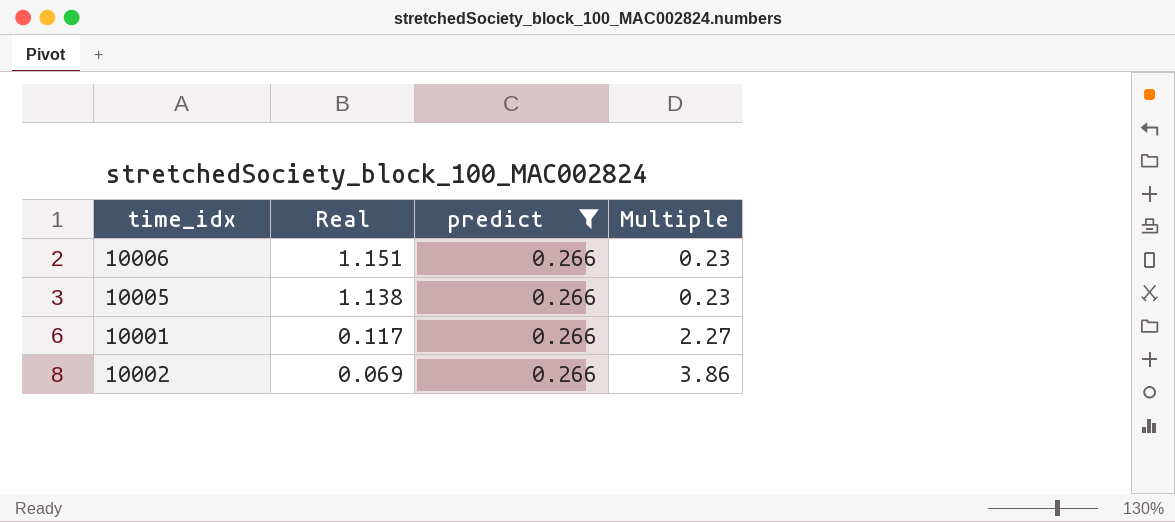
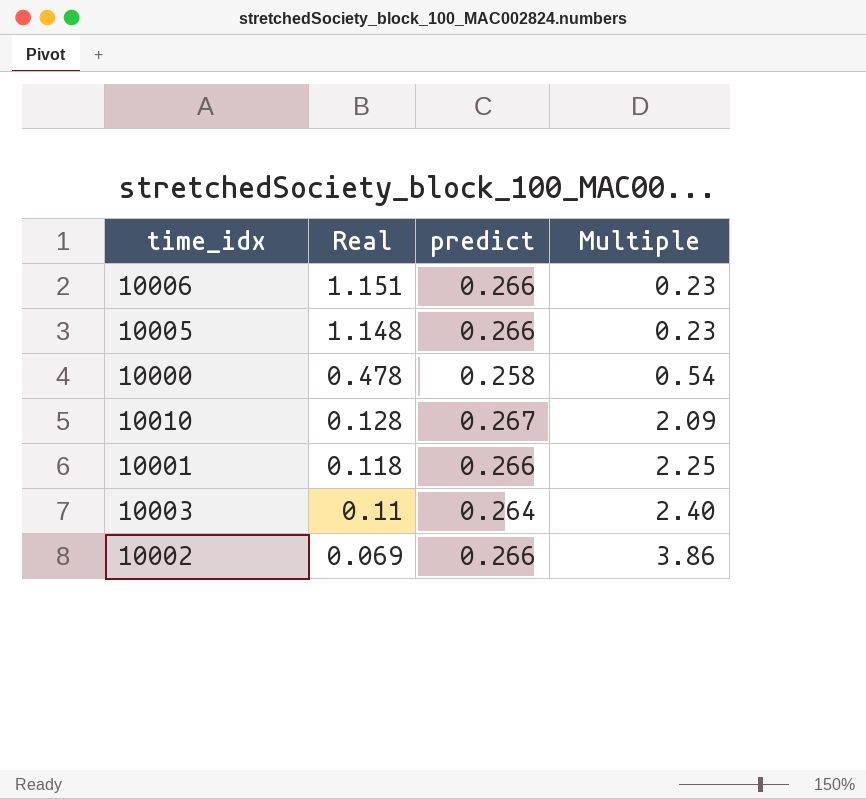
filter: predict = 0.266 -> none
10005 | Real: 1.138 -> 1.148
10001 | Real: 0.117 -> 0.118
10001 | Multiple: 2.27 -> 2.25

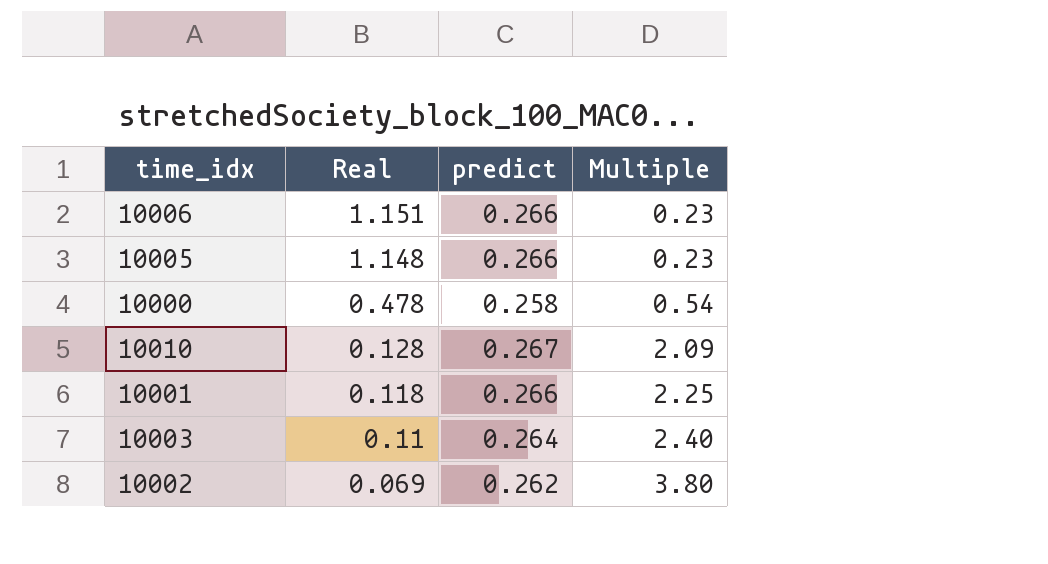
10002 | predict: 0.266 -> 0.262
10002 | Multiple: 3.86 -> 3.80

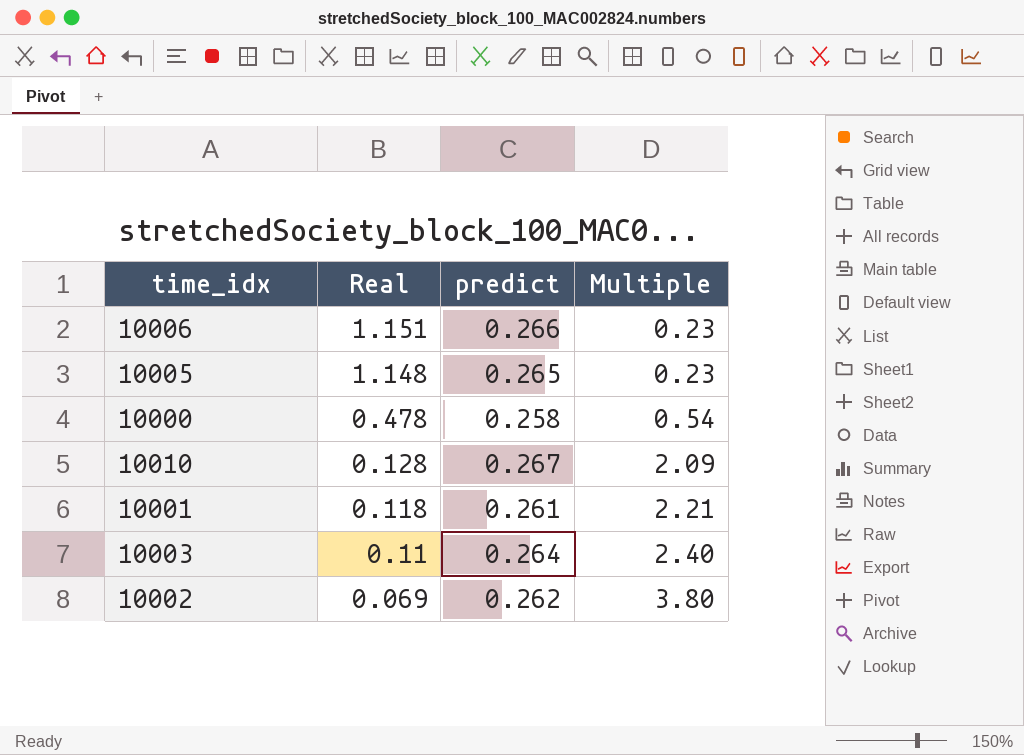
10005 | predict: 0.266 -> 0.265
10001 | predict: 0.266 -> 0.261
10001 | Multiple: 2.25 -> 2.21

